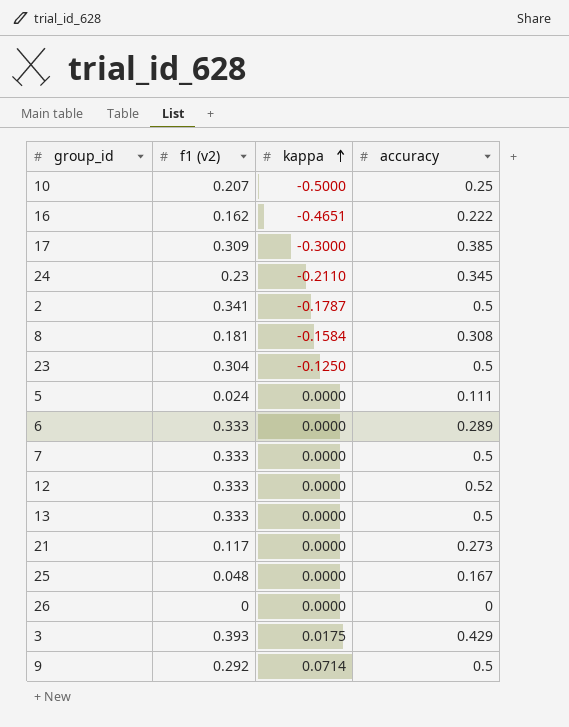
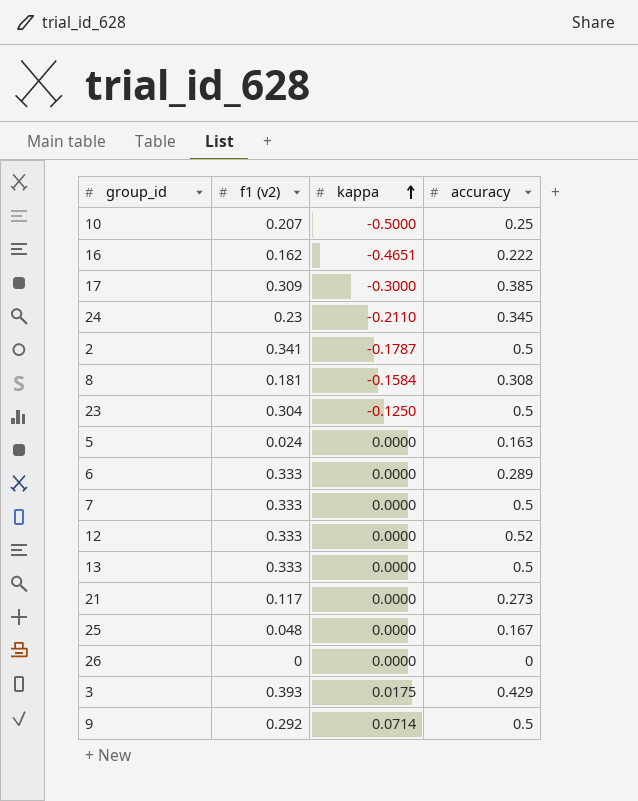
5 | accuracy: 0.111 -> 0.163

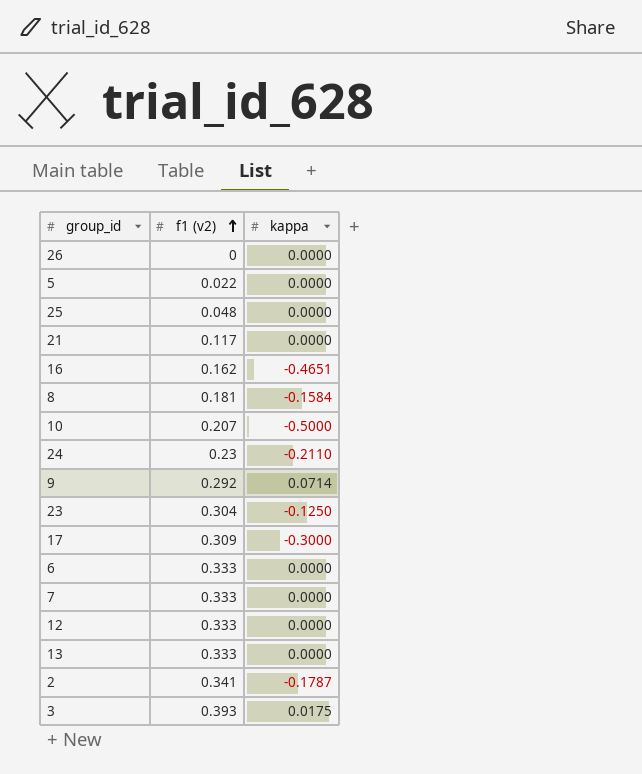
row order: kappa ascending -> f1 (v2) ascending
column accuracy | position: 4 -> none
5 | f1 (v2): 0.024 -> 0.022

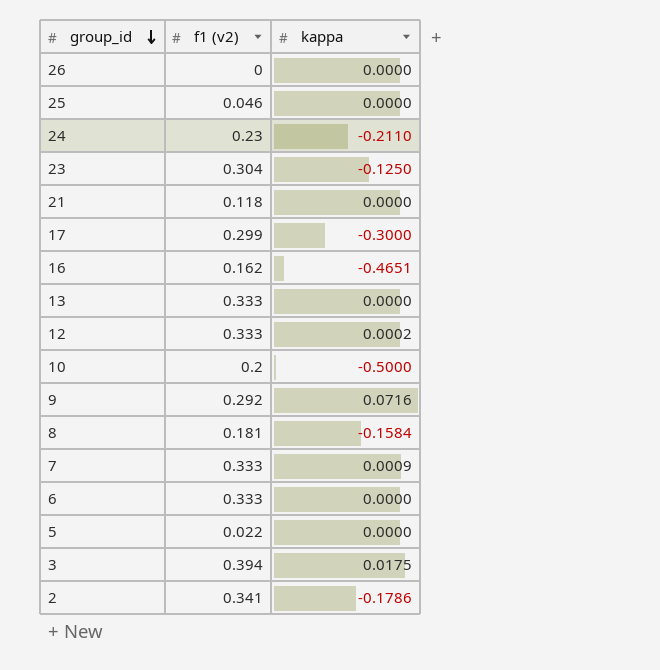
row order: f1 (v2) ascending -> group_id descending
25 | f1 (v2): 0.048 -> 0.046
21 | f1 (v2): 0.117 -> 0.118
17 | f1 (v2): 0.309 -> 0.299
12 | kappa: 0.0000 -> 0.0002
10 | f1 (v2): 0.207 -> 0.2
9 | kappa: 0.0714 -> 0.0716
7 | kappa: 0.0000 -> 0.0009
3 | f1 (v2): 0.393 -> 0.394
2 | kappa: -0.1787 -> -0.1786

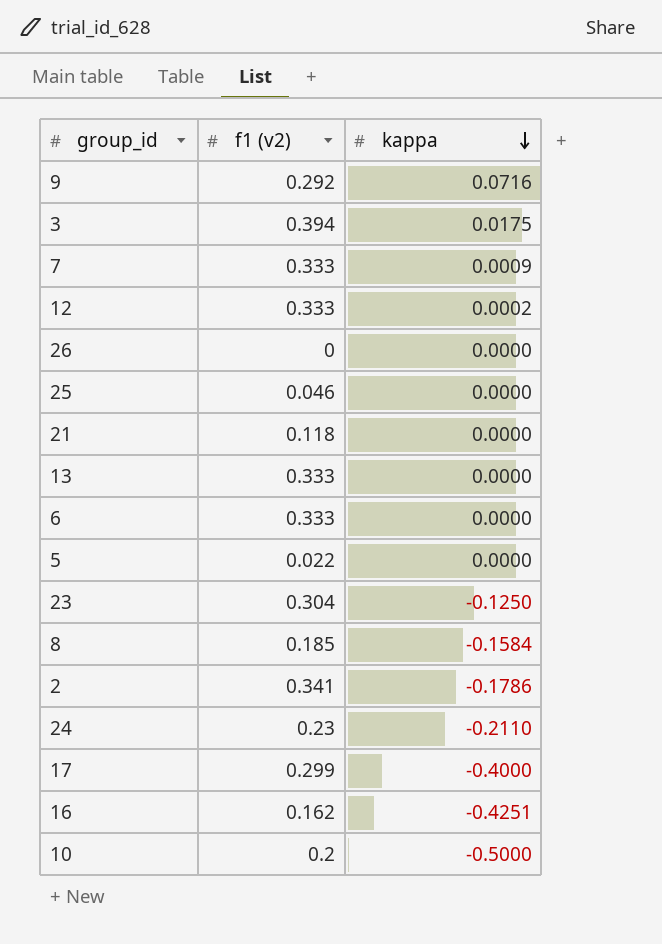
row order: group_id descending -> kappa descending
8 | f1 (v2): 0.181 -> 0.185
17 | kappa: -0.3000 -> -0.4000
16 | kappa: -0.4651 -> -0.4251

